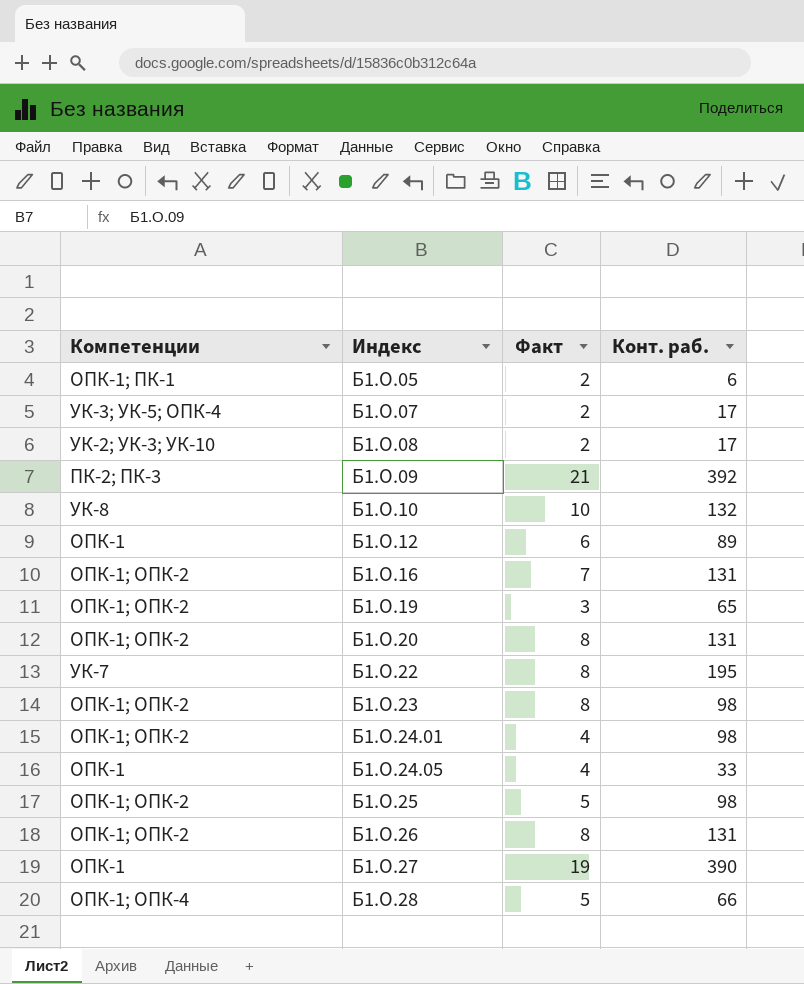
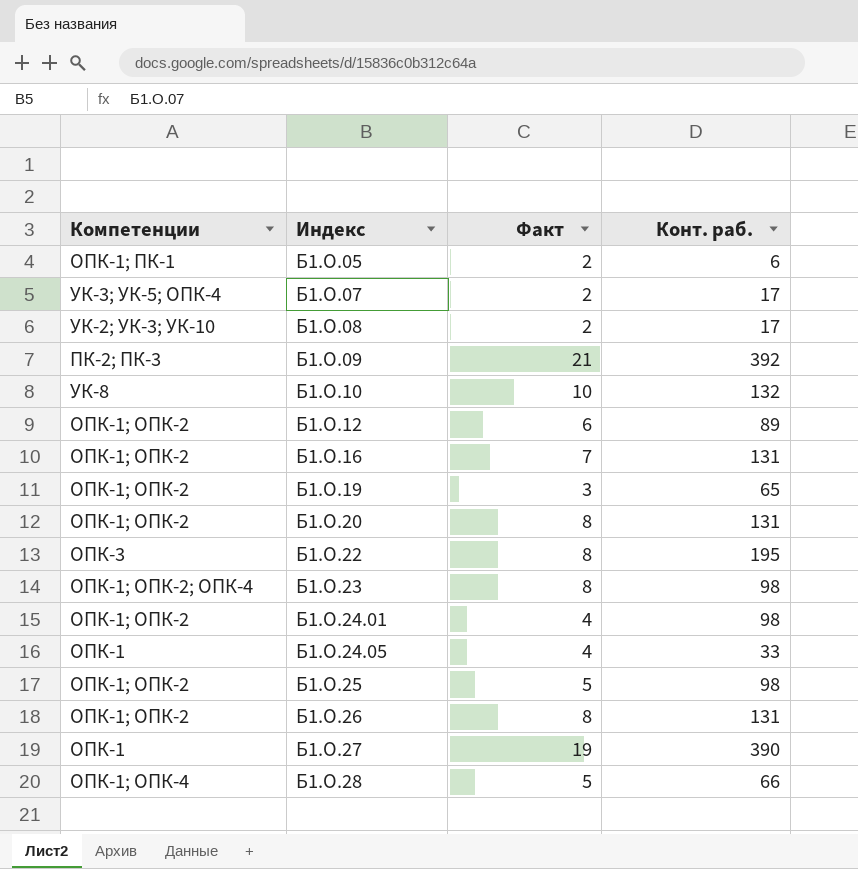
Б1.О.12 | Компетенции: ОПК-1 -> ОПК-1; ОПК-2
Б1.О.22 | Компетенции: УК-7 -> ОПК-3
Б1.О.23 | Компетенции: ОПК-1; ОПК-2 -> ОПК-1; ОПК-2; ОПК-4

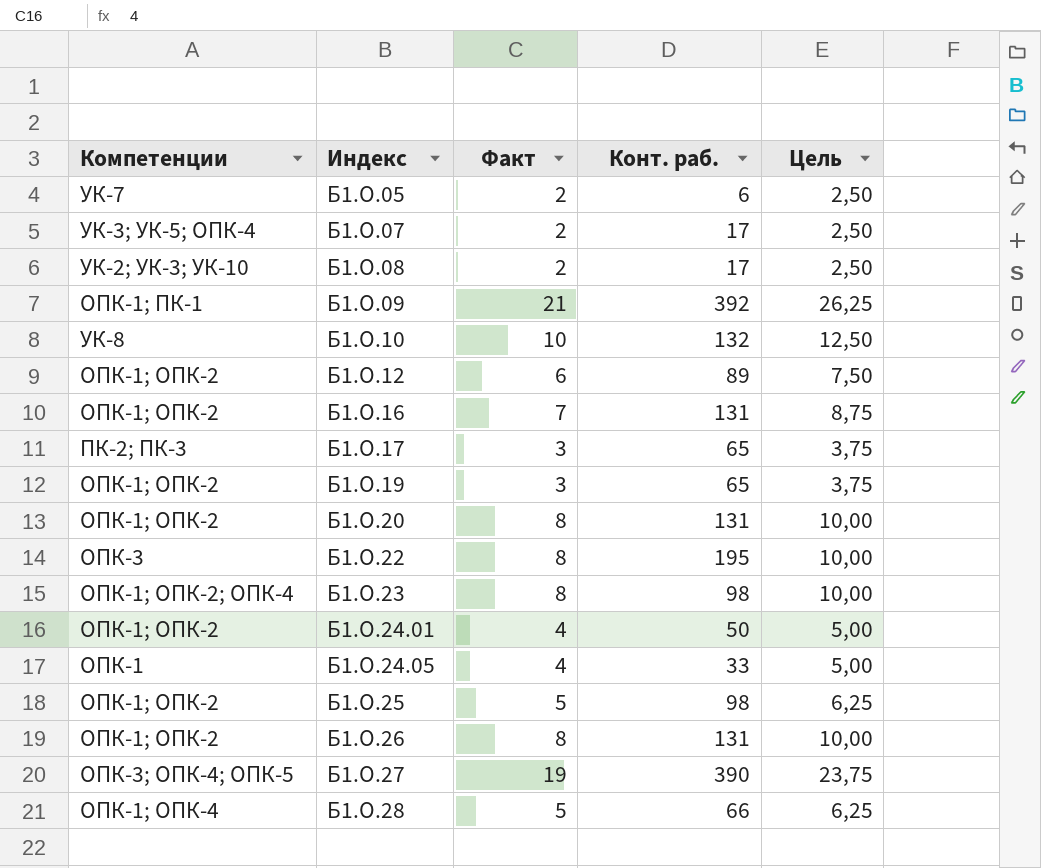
column Цель | formula: none -> [Факт] * 1,25
Б1.О.05 | Компетенции: ОПК-1; ПК-1 -> УК-7
Б1.О.09 | Компетенции: ПК-2; ПК-3 -> ОПК-1; ПК-1
row Б1.О.17: none -> ПК-2; ПК-3 | 3 | 65 | 3,75
Б1.О.24.01 | Конт. раб.: 98 -> 50
Б1.О.27 | Компетенции: ОПК-1 -> ОПК-3; ОПК-4; ОПК-5

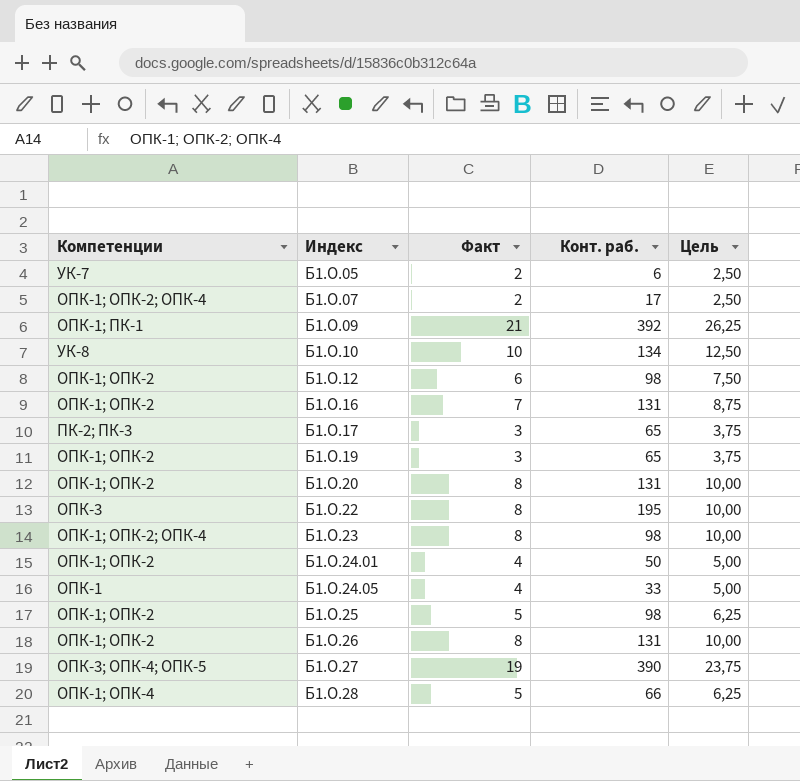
row Б1.О.08: УК-2; УК-3; УК-10 | 2 | 17 | 2,50 -> none
Б1.О.07 | Компетенции: УК-3; УК-5; ОПК-4 -> ОПК-1; ОПК-2; ОПК-4
Б1.О.10 | Конт. раб.: 132 -> 134
Б1.О.12 | Конт. раб.: 89 -> 98

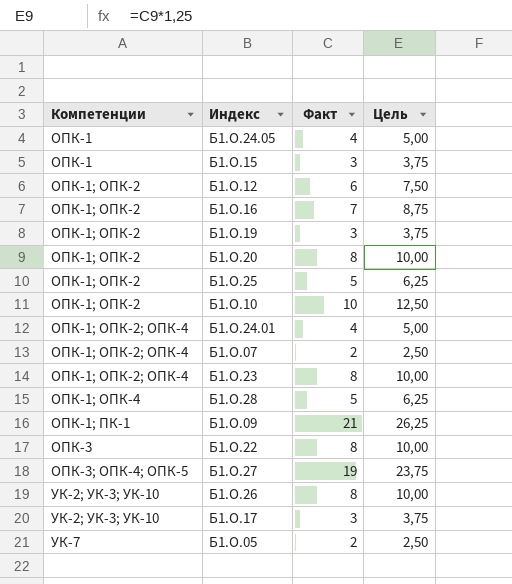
row order: Индекс ascending -> Компетенции ascending
column Конт. раб. | position: 4 -> none
row Б1.О.15: none -> ОПК-1 | 3 | 3,75
Б1.О.10 | Компетенции: УК-8 -> ОПК-1; ОПК-2
Б1.О.24.01 | Компетенции: ОПК-1; ОПК-2 -> ОПК-1; ОПК-2; ОПК-4
Б1.О.26 | Компетенции: ОПК-1; ОПК-2 -> УК-2; УК-3; УК-10
Б1.О.17 | Компетенции: ПК-2; ПК-3 -> УК-2; УК-3; УК-10

